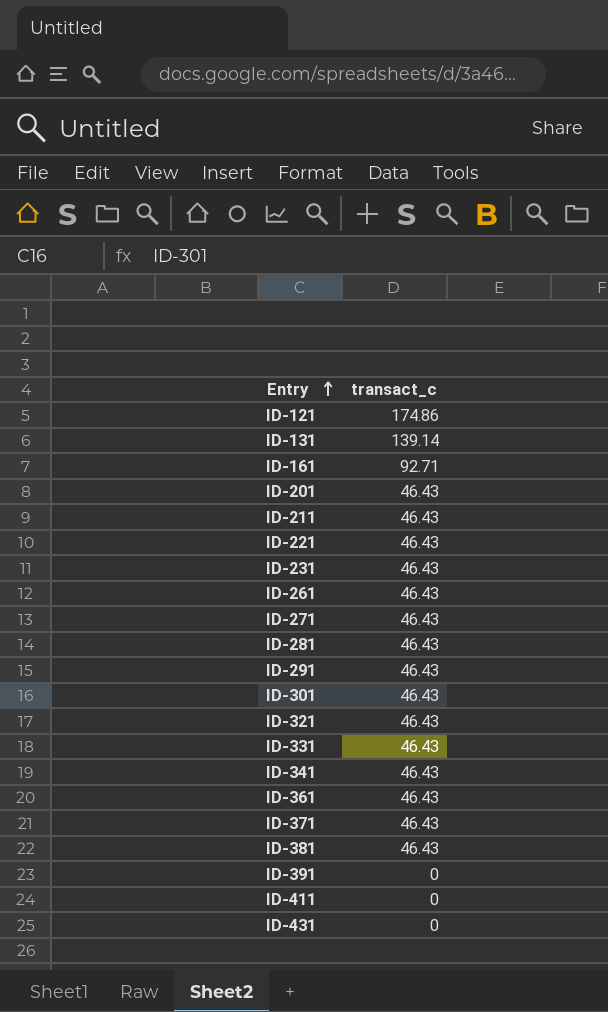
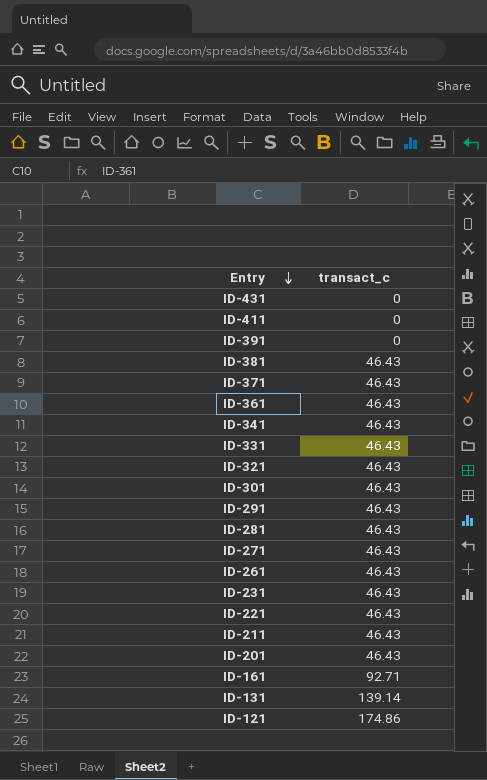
row order: Entry ascending -> Entry descending

